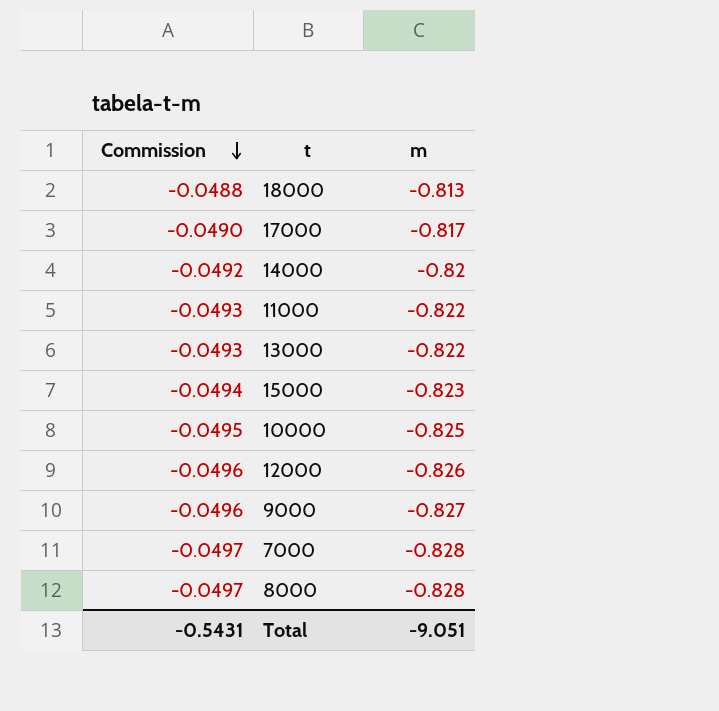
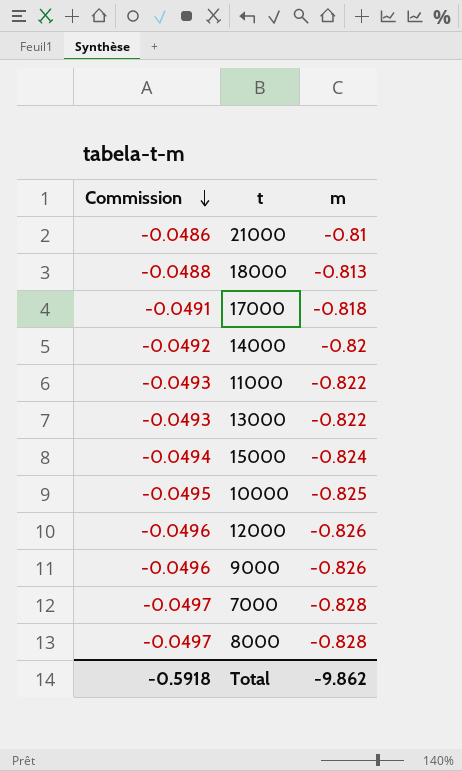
row 21000: none -> -0.0486 | -0.81
17000 | Commission: -0.0490 -> -0.0491
17000 | m: -0.817 -> -0.818
15000 | m: -0.823 -> -0.824
9000 | m: -0.827 -> -0.826
Total | Commission: -0.5431 -> -0.5918
Total | m: -9.051 -> -9.862

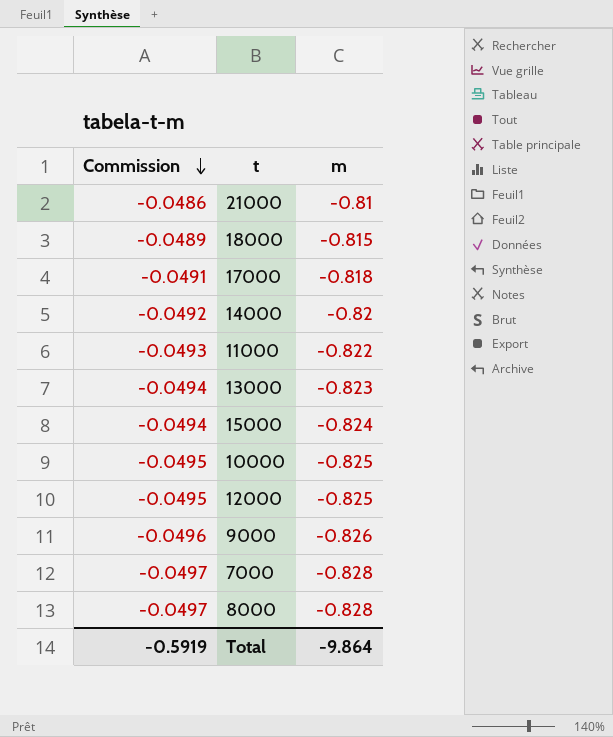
18000 | Commission: -0.0488 -> -0.0489
18000 | m: -0.813 -> -0.815
13000 | Commission: -0.0493 -> -0.0494
13000 | m: -0.822 -> -0.823
12000 | Commission: -0.0496 -> -0.0495
12000 | m: -0.826 -> -0.825
Total | Commission: -0.5918 -> -0.5919
Total | m: -9.862 -> -9.864

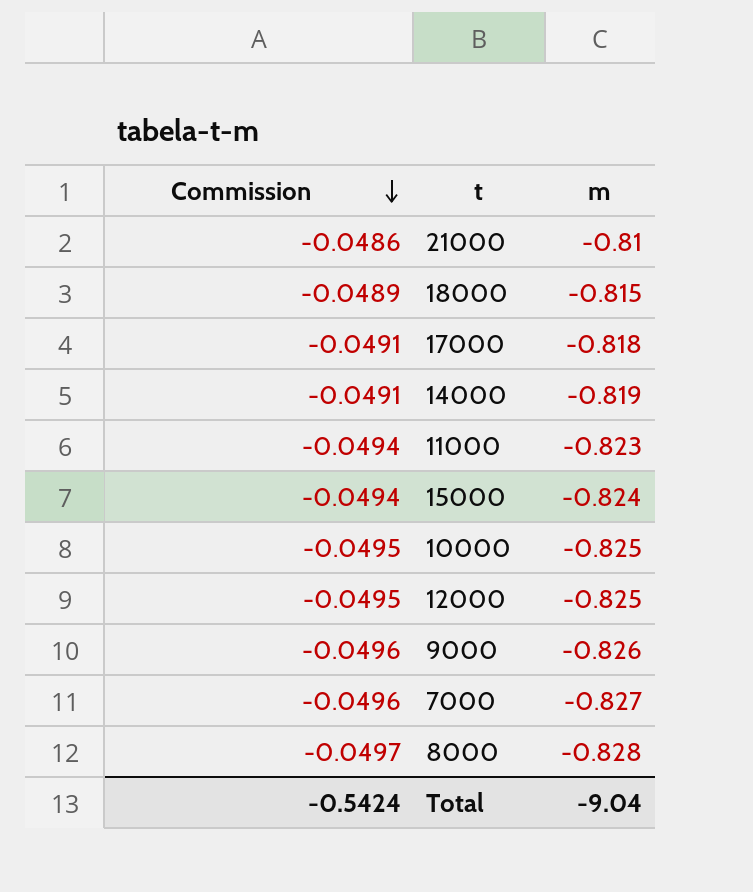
row 13000: -0.0494 | -0.823 -> none
14000 | Commission: -0.0492 -> -0.0491
14000 | m: -0.82 -> -0.819
11000 | Commission: -0.0493 -> -0.0494
11000 | m: -0.822 -> -0.823
7000 | Commission: -0.0497 -> -0.0496
7000 | m: -0.828 -> -0.827
Total | Commission: -0.5919 -> -0.5424
Total | m: -9.864 -> -9.04

